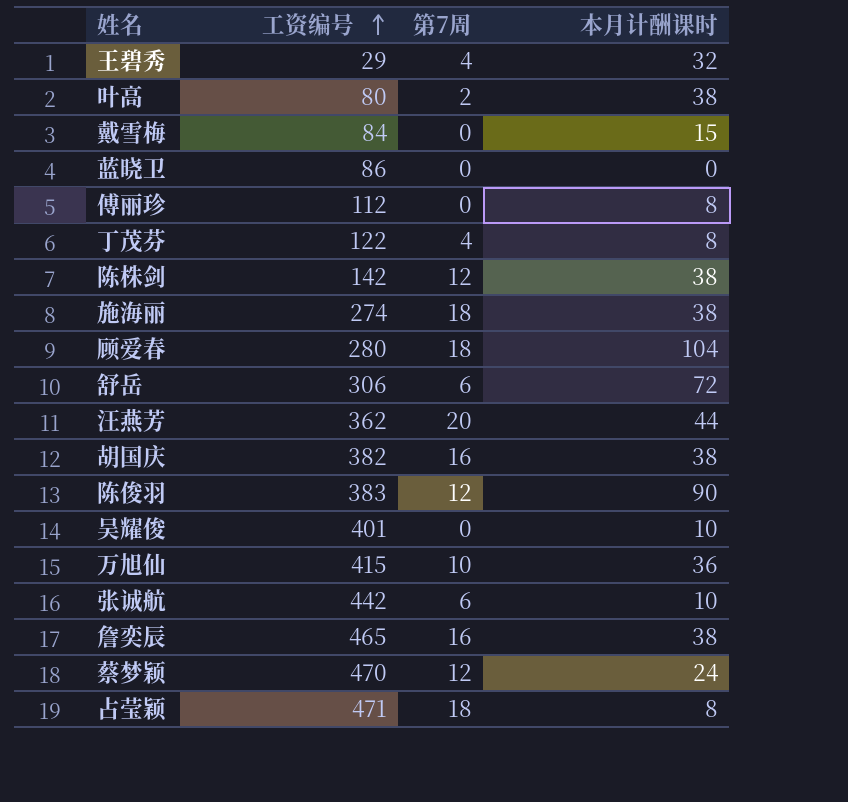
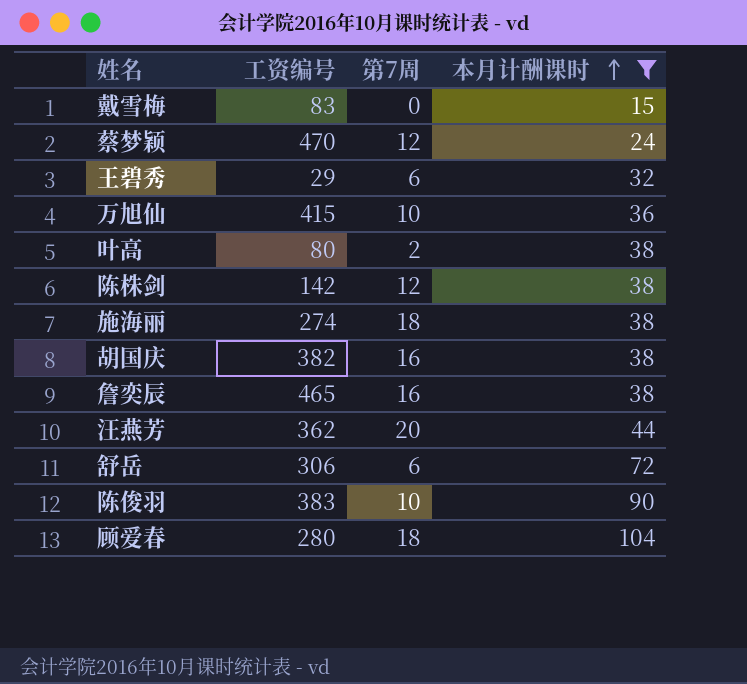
filter: none -> 本月计酬课时 >= 15
row order: 工资编号 ascending -> 本月计酬课时 ascending
戴雪梅 | 工资编号: 84 -> 83
王碧秀 | 第7周: 4 -> 6
陈俊羽 | 第7周: 12 -> 10

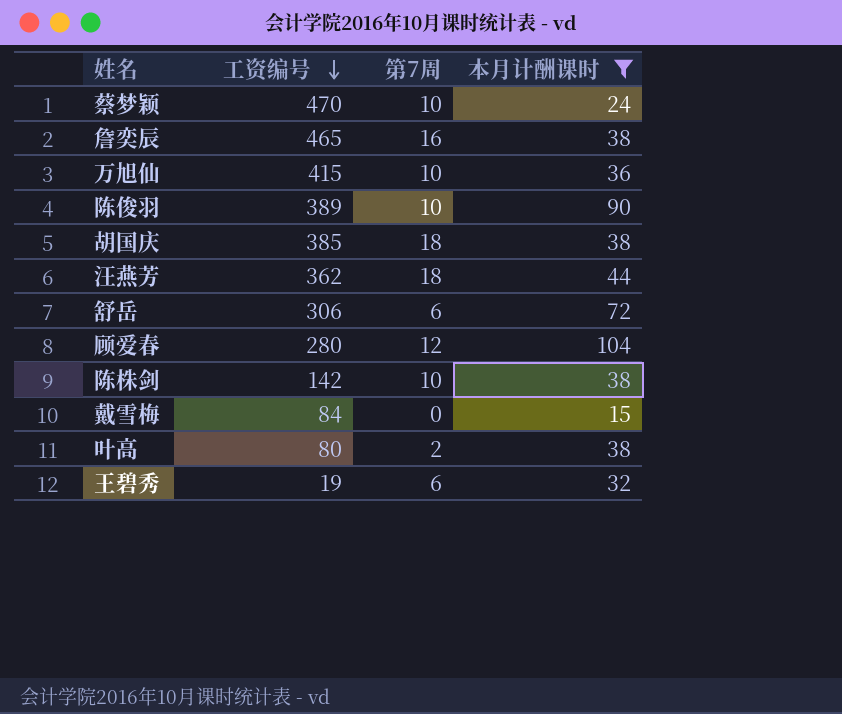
row order: 本月计酬课时 ascending -> 工资编号 descending
row 施海丽: 274 | 18 | 38 -> none
蔡梦颖 | 第7周: 12 -> 10
陈俊羽 | 工资编号: 383 -> 389
胡国庆 | 工资编号: 382 -> 385
胡国庆 | 第7周: 16 -> 18
汪燕芳 | 第7周: 20 -> 18
顾爱春 | 第7周: 18 -> 12
陈株剑 | 第7周: 12 -> 10
戴雪梅 | 工资编号: 83 -> 84
王碧秀 | 工资编号: 29 -> 19

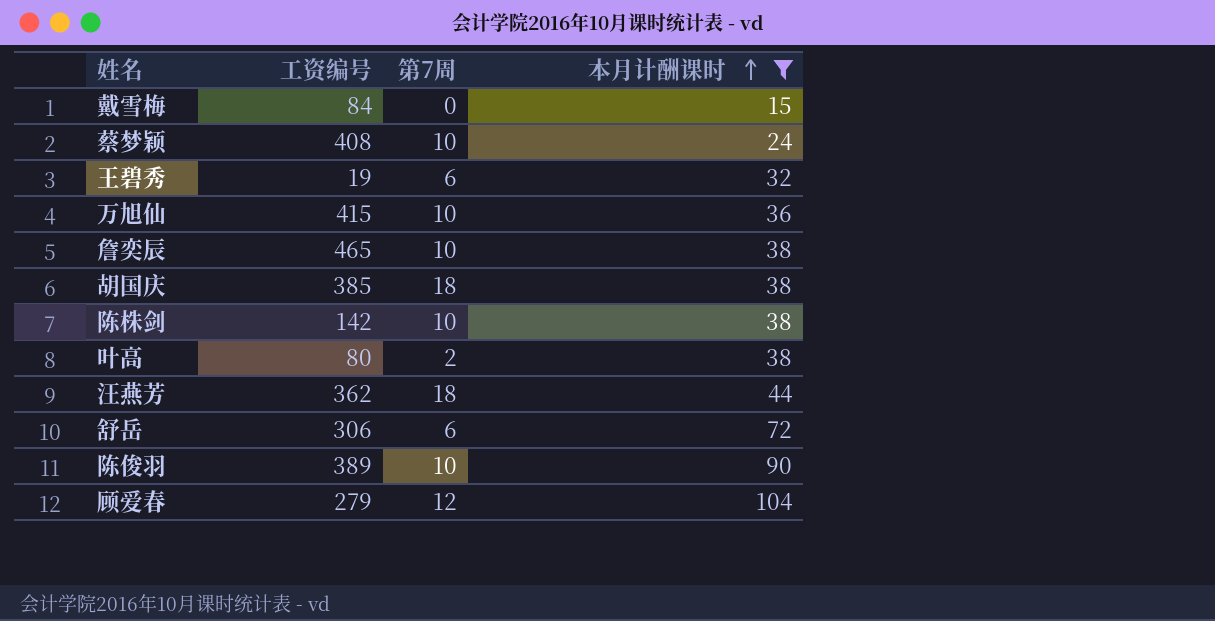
row order: 工资编号 descending -> 本月计酬课时 ascending
蔡梦颖 | 工资编号: 470 -> 408
詹奕辰 | 第7周: 16 -> 10
顾爱春 | 工资编号: 280 -> 279

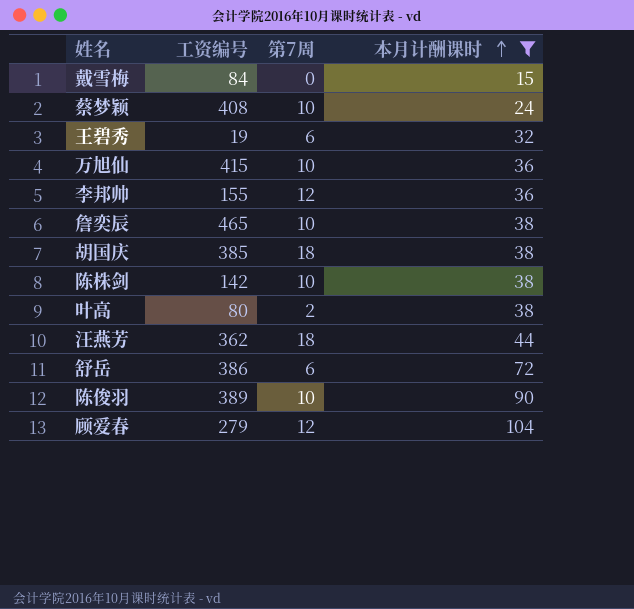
row 李邦帅: none -> 155 | 12 | 36
舒岳 | 工资编号: 306 -> 386

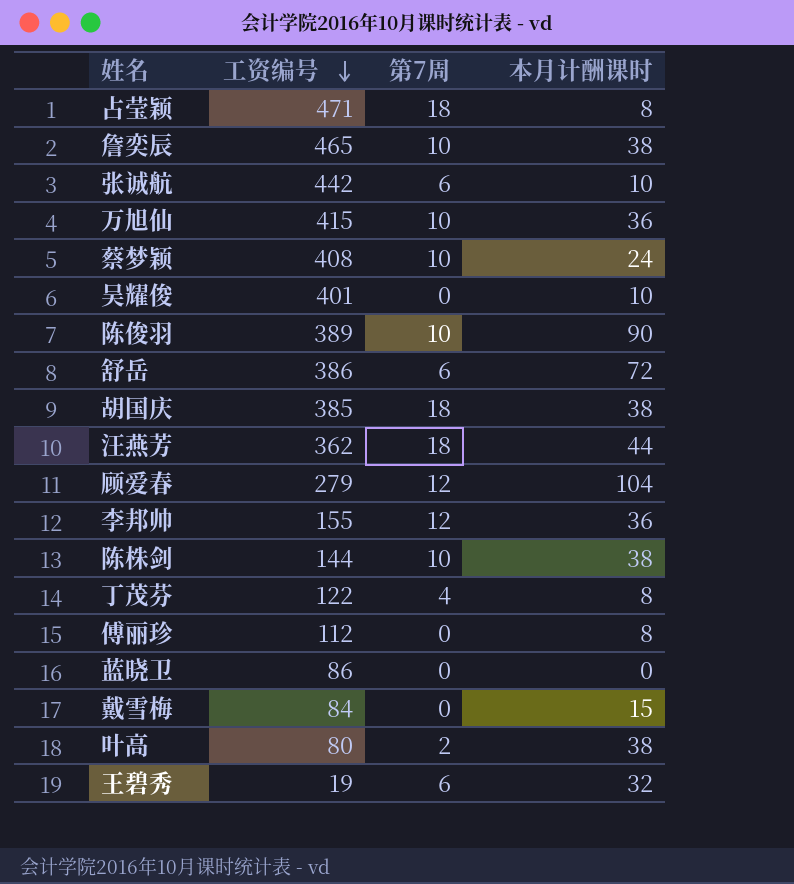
filter: 本月计酬课时 >= 15 -> none
row order: 本月计酬课时 ascending -> 工资编号 descending
陈株剑 | 工资编号: 142 -> 144

